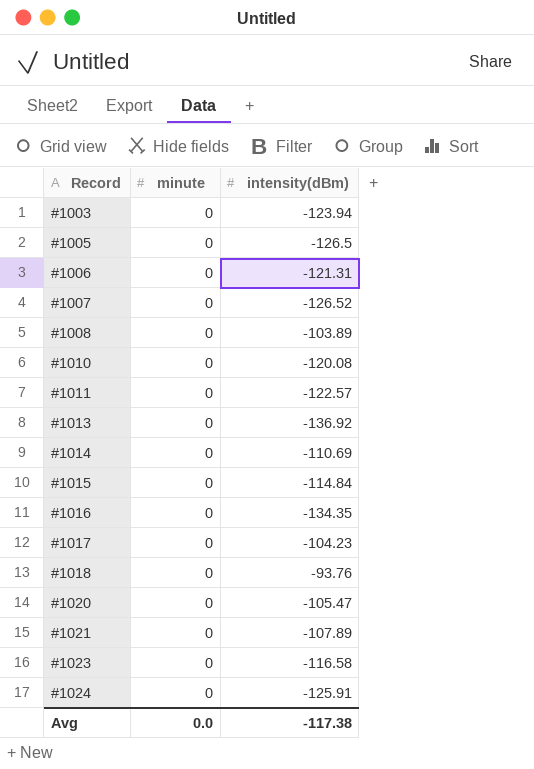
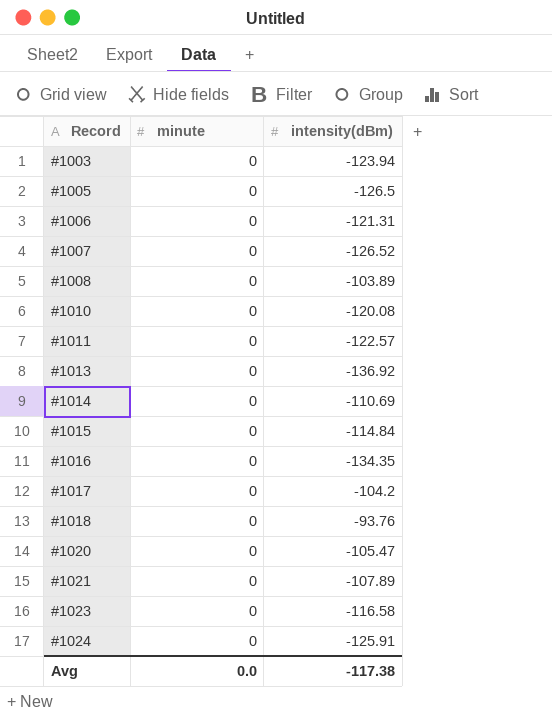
#1017 | intensity(dBm): -104.23 -> -104.2

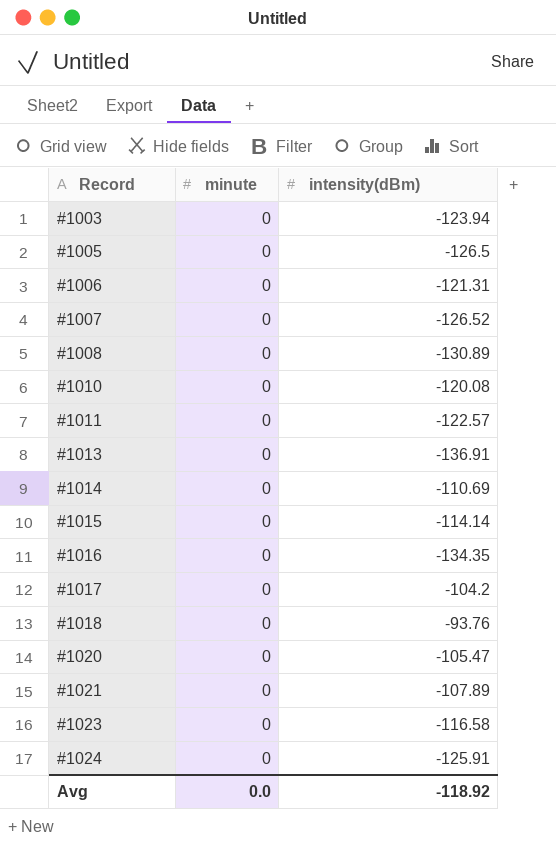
#1008 | intensity(dBm): -103.89 -> -130.89
#1013 | intensity(dBm): -136.92 -> -136.91
#1015 | intensity(dBm): -114.84 -> -114.14
Avg | intensity(dBm): -117.38 -> -118.92

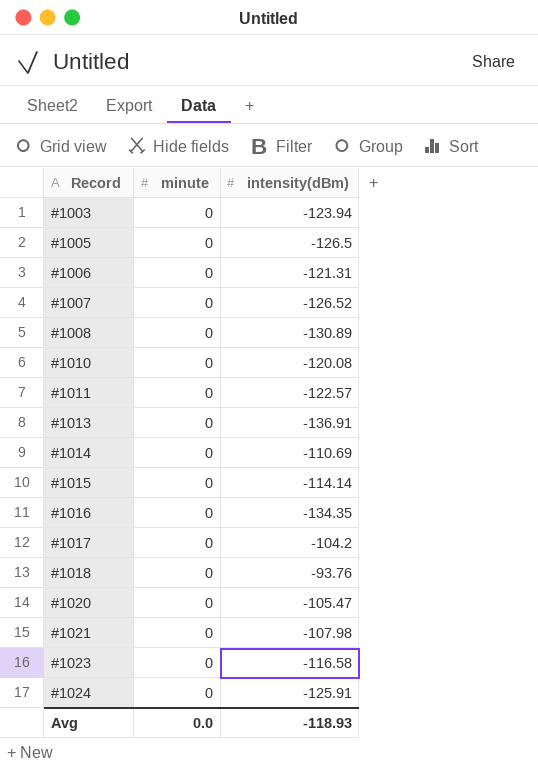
#1021 | intensity(dBm): -107.89 -> -107.98
Avg | intensity(dBm): -118.92 -> -118.93

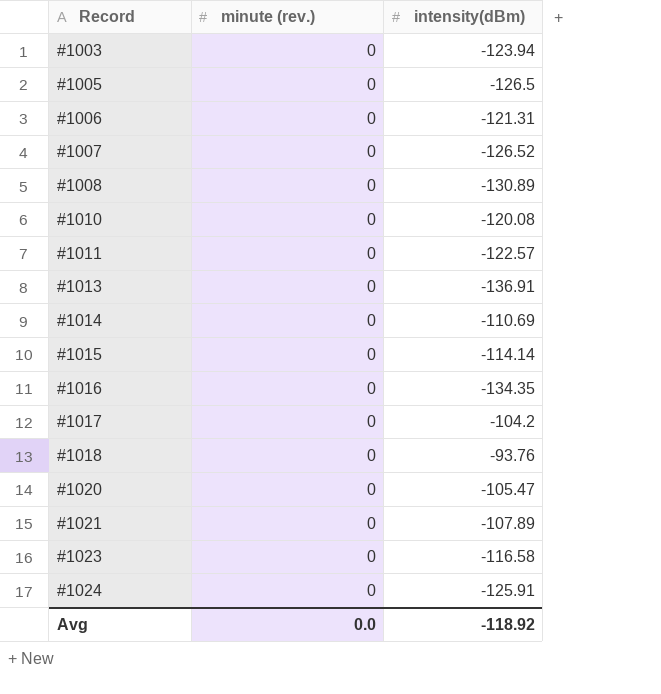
column name: minute -> minute (rev.)
#1021 | intensity(dBm): -107.98 -> -107.89
Avg | intensity(dBm): -118.93 -> -118.92

